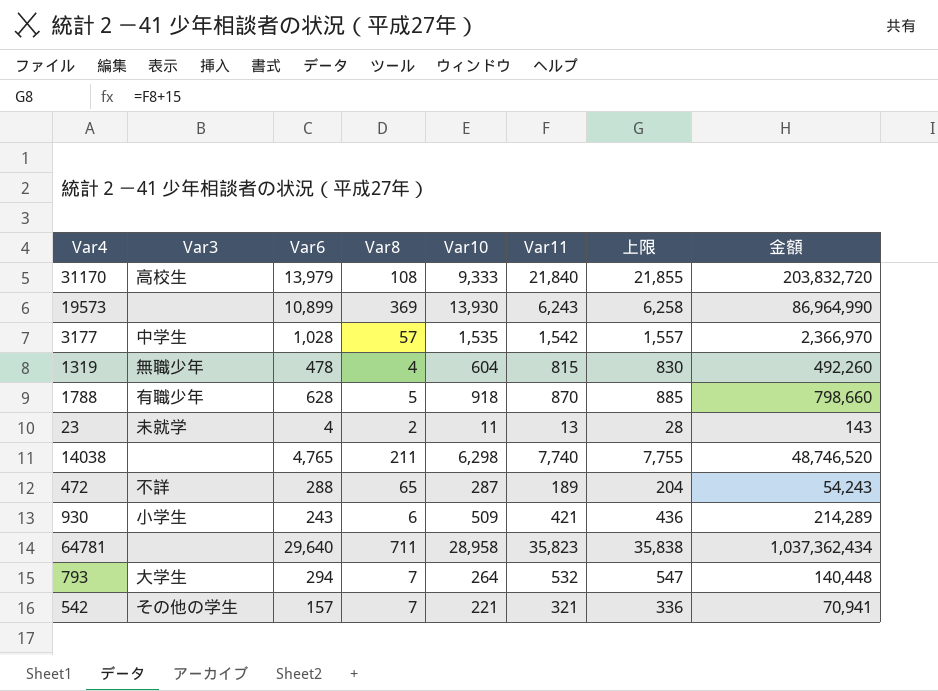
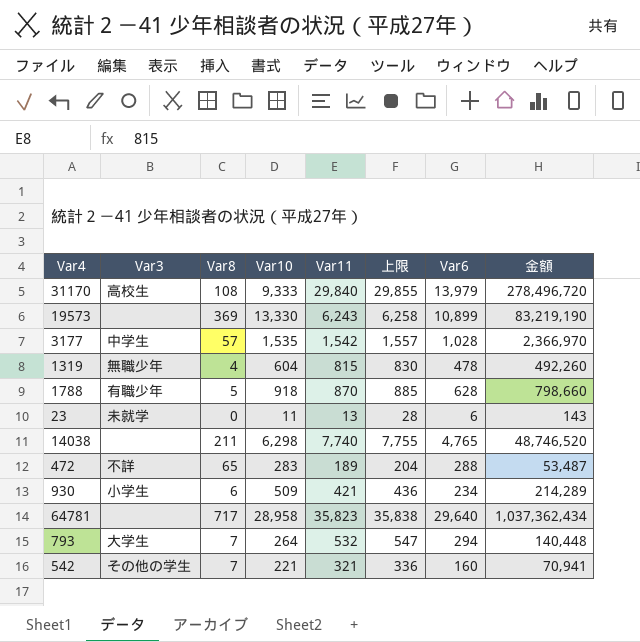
column Var6 | position: 3 -> 7
31170 | Var11: 21,840 -> 29,840
31170 | 上限: 21,855 -> 29,855
31170 | 金額: 203,832,720 -> 278,496,720
19573 | Var10: 13,930 -> 13,330
19573 | 金額: 86,964,990 -> 83,219,190
23 | Var8: 2 -> 0
23 | Var6: 4 -> 6
472 | Var10: 287 -> 283
472 | 金額: 54,243 -> 53,487
930 | Var6: 243 -> 234
64781 | Var8: 711 -> 717
542 | Var6: 157 -> 160

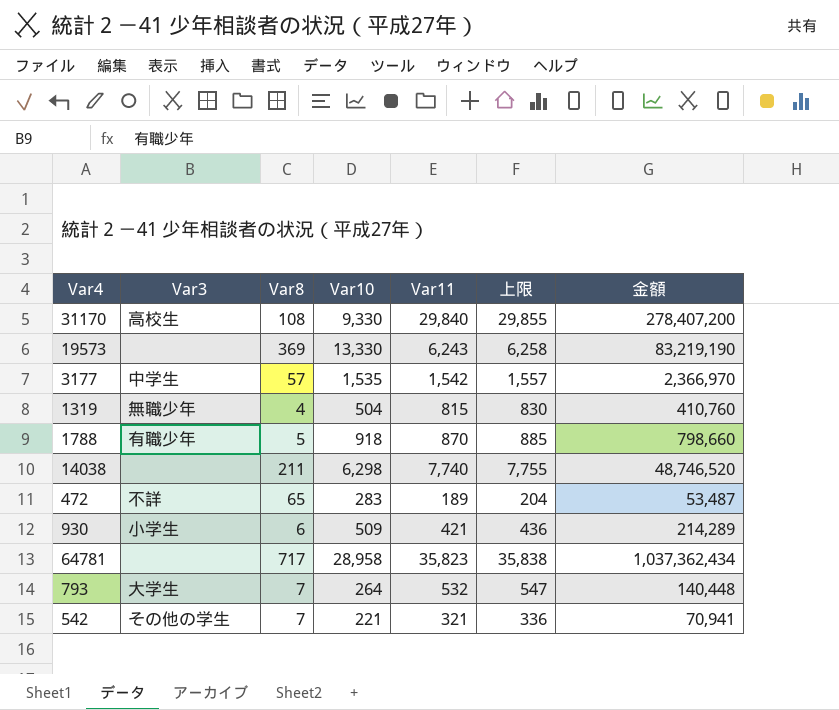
column Var6 | position: 7 -> none
row 23: 未就学 | 0 | 11 | 13 | 28 | 6 | 143 -> none
31170 | Var10: 9,333 -> 9,330
31170 | 金額: 278,496,720 -> 278,407,200
1319 | Var10: 604 -> 504
1319 | 金額: 492,260 -> 410,760

